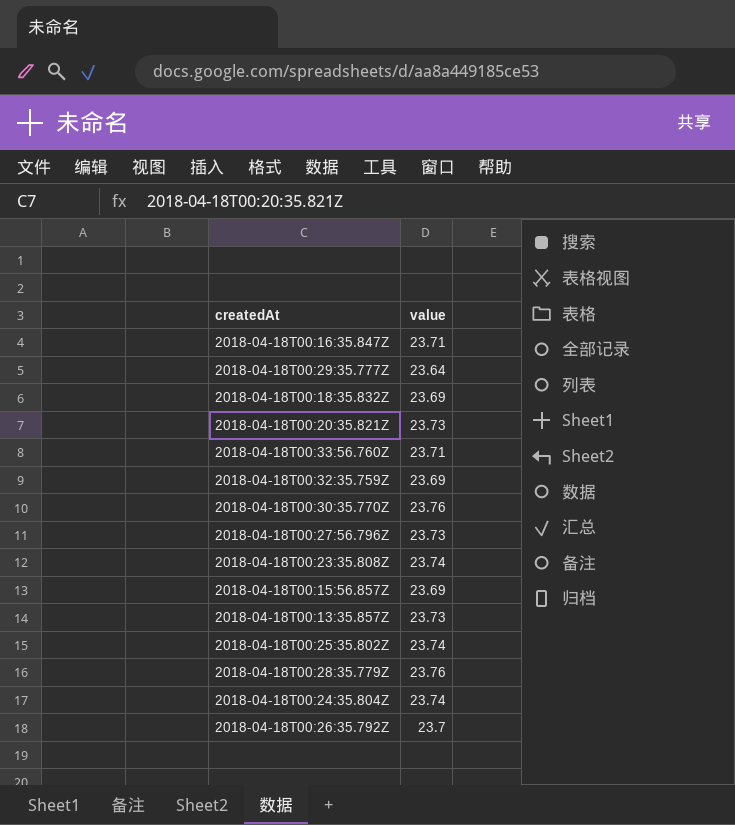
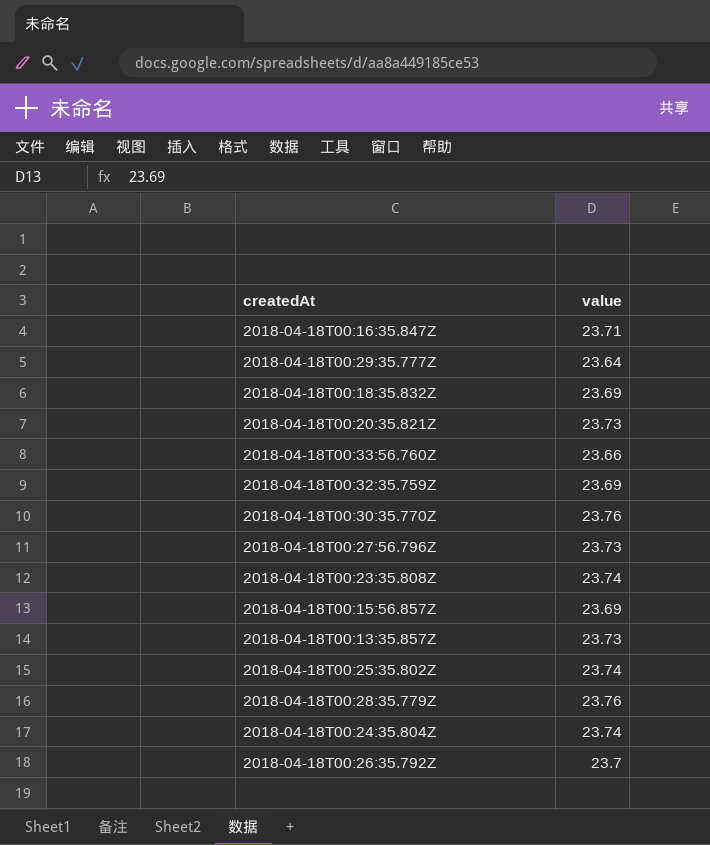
2018-04-18T00:33:56.760Z | value: 23.71 -> 23.66

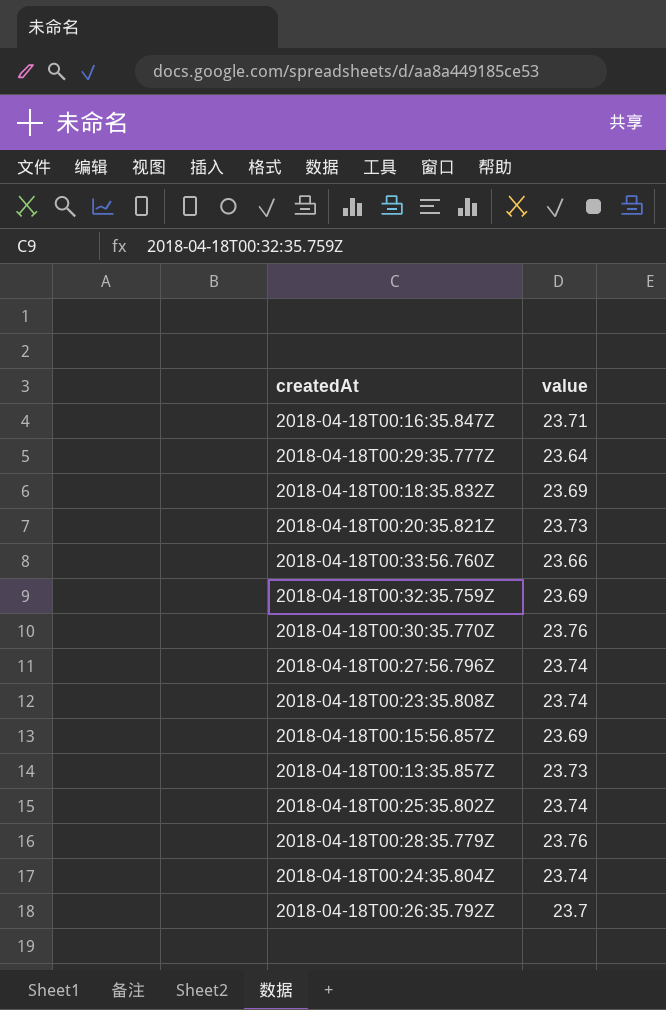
2018-04-18T00:27:56.796Z | value: 23.73 -> 23.74

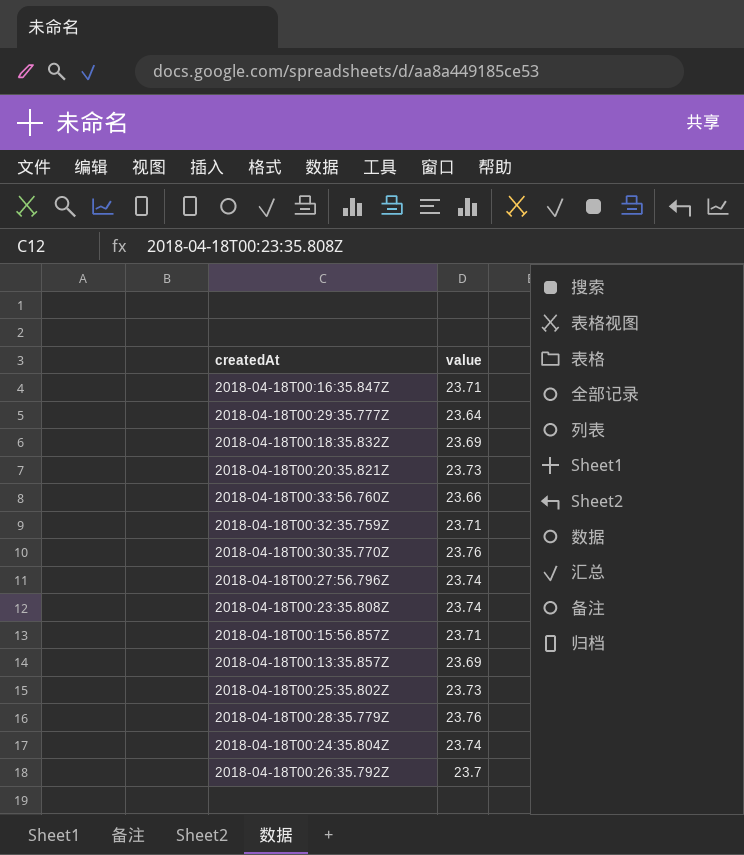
2018-04-18T00:32:35.759Z | value: 23.69 -> 23.71
2018-04-18T00:15:56.857Z | value: 23.69 -> 23.71
2018-04-18T00:13:35.857Z | value: 23.73 -> 23.69
2018-04-18T00:25:35.802Z | value: 23.74 -> 23.73

